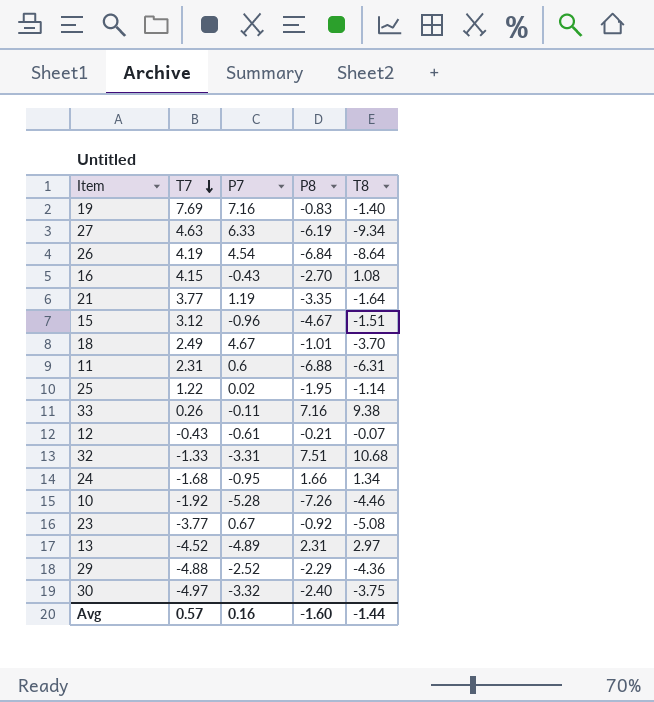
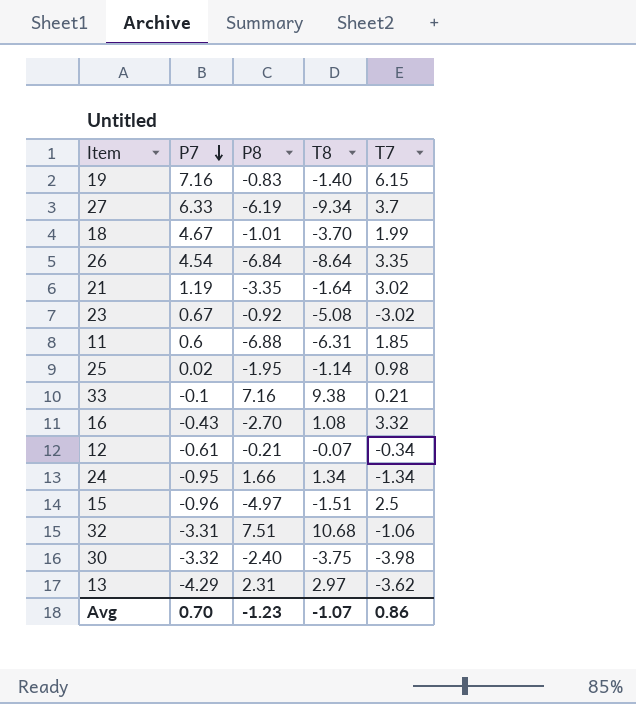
row order: T7 descending -> P7 descending
column T7 | position: 2 -> 5
row 10: -1.92 | -5.28 | -7.26 | -4.46 -> none
row 29: -4.88 | -2.52 | -2.29 | -4.36 -> none
19 | T7: 7.69 -> 6.15
27 | T7: 4.63 -> 3.7
18 | T7: 2.49 -> 1.99
26 | T7: 4.19 -> 3.35
21 | T7: 3.77 -> 3.02
23 | T7: -3.77 -> -3.02
11 | T7: 2.31 -> 1.85
25 | T7: 1.22 -> 0.98
33 | P7: -0.11 -> -0.1
33 | T7: 0.26 -> 0.21
16 | T7: 4.15 -> 3.32
12 | T7: -0.43 -> -0.34
24 | T7: -1.68 -> -1.34
15 | P8: -4.67 -> -4.97
15 | T7: 3.12 -> 2.5
32 | T7: -1.33 -> -1.06
30 | T7: -4.97 -> -3.98
13 | P7: -4.89 -> -4.29
13 | T7: -4.52 -> -3.62
Avg | P7: 0.16 -> 0.70
Avg | P8: -1.60 -> -1.23
Avg | T8: -1.44 -> -1.07
Avg | T7: 0.57 -> 0.86

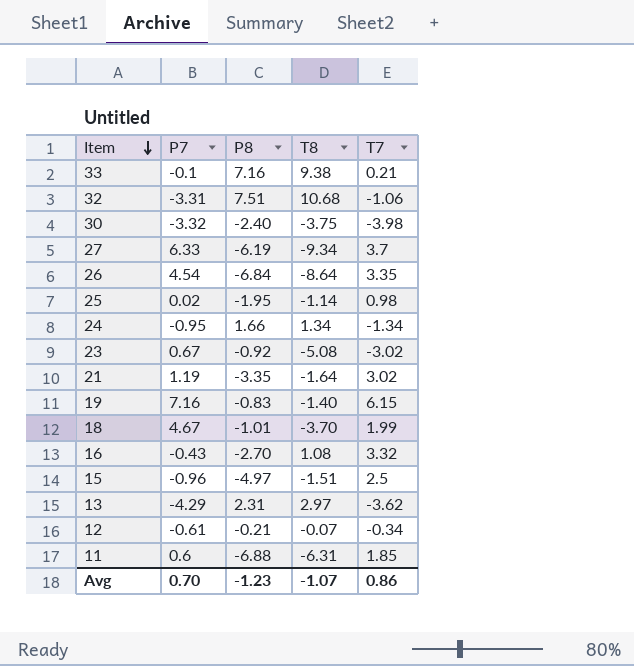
row order: P7 descending -> Item descending

